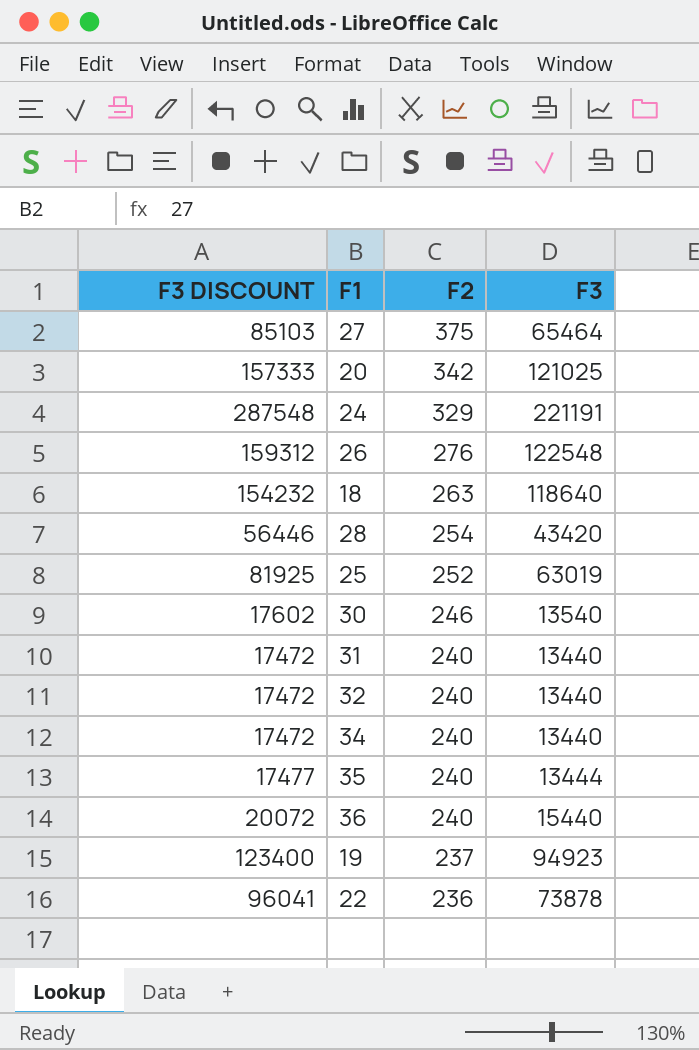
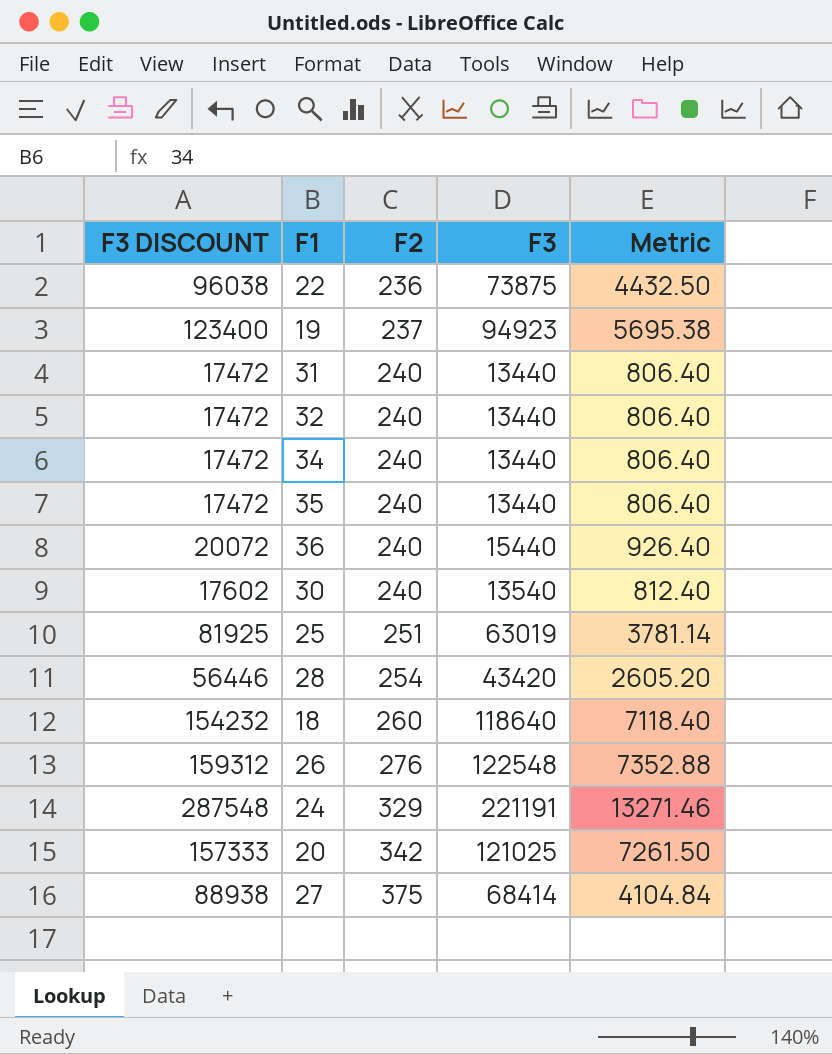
row order: F2 descending -> F2 ascending
column Metric | formula: none -> [F3] * 0.06
22 | F3 DISCOUNT: 96041 -> 96038
22 | F3: 73878 -> 73875
35 | F3 DISCOUNT: 17477 -> 17472
35 | F3: 13444 -> 13440
30 | F2: 246 -> 240
25 | F2: 252 -> 251
18 | F2: 263 -> 260
27 | F3 DISCOUNT: 85103 -> 88938
27 | F3: 65464 -> 68414

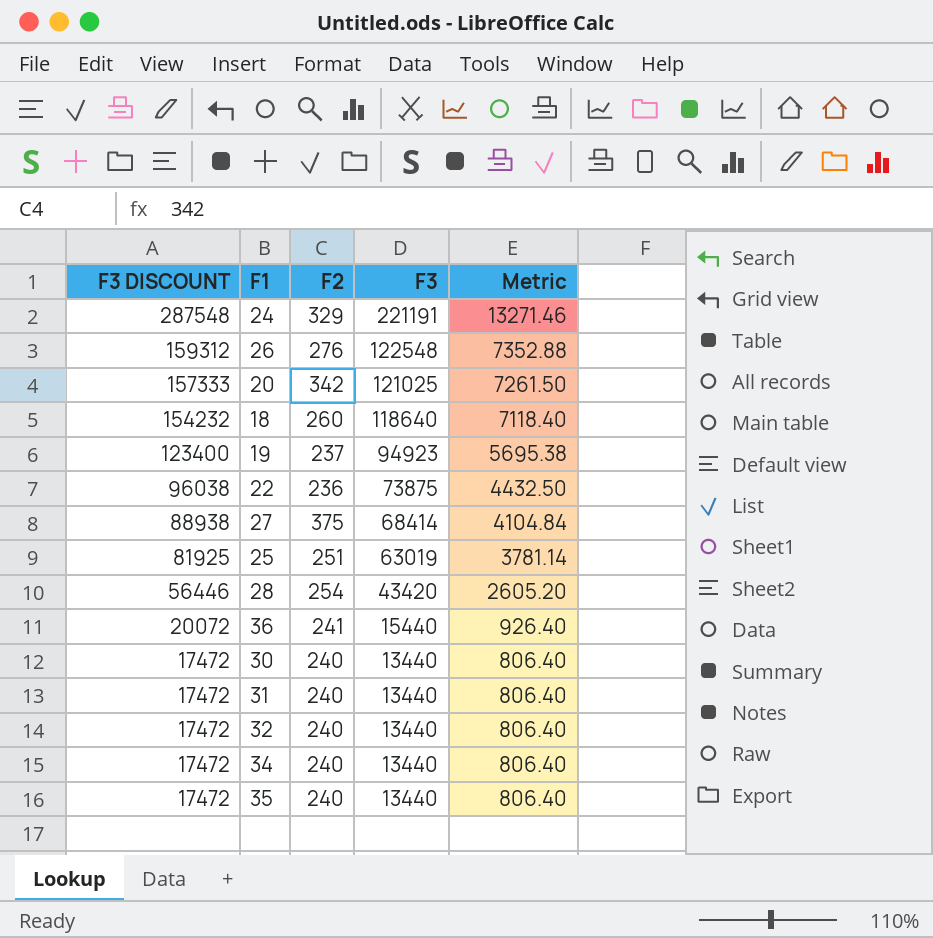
row order: F2 ascending -> F3 DISCOUNT descending
36 | F2: 240 -> 241
30 | F3 DISCOUNT: 17602 -> 17472
30 | F3: 13540 -> 13440
30 | Metric: 812.40 -> 806.40

